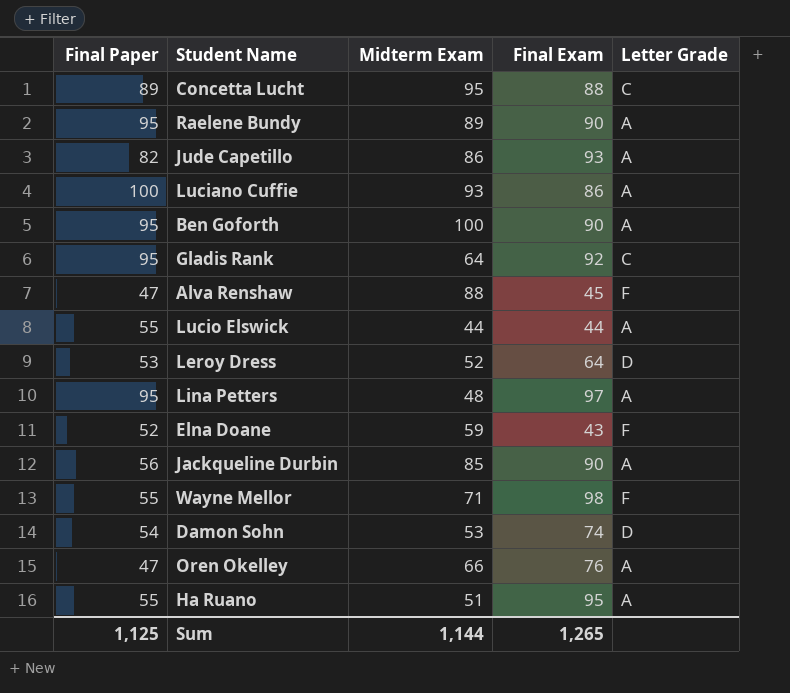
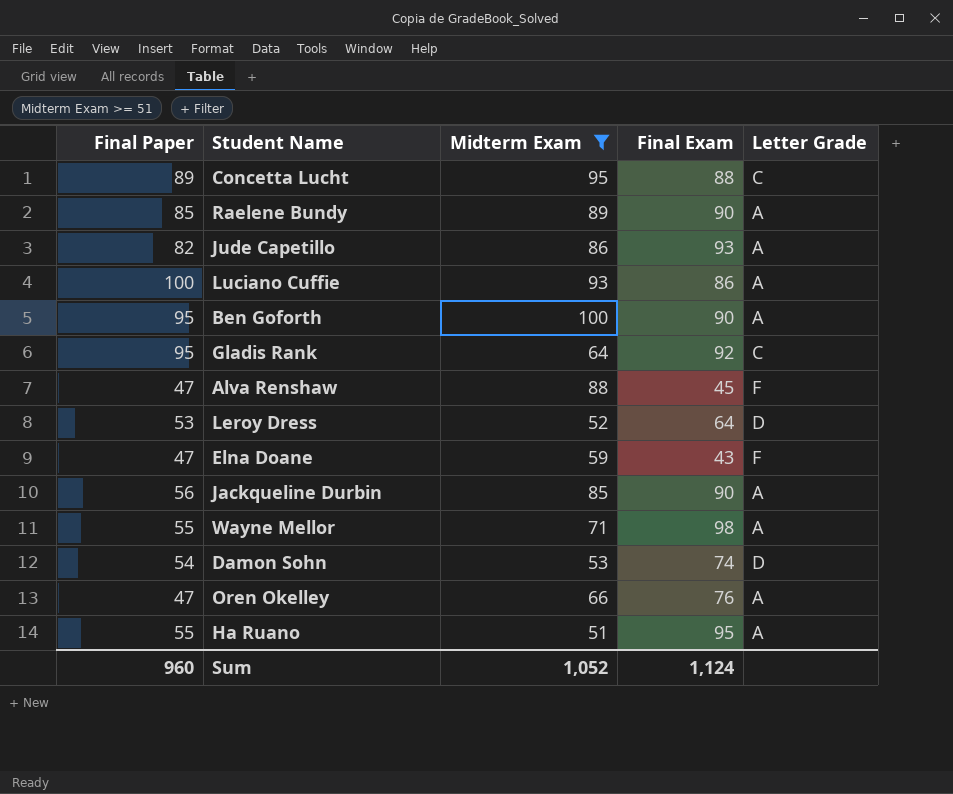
filter: none -> Midterm Exam >= 51
Raelene Bundy | Final Paper: 95 -> 85
Elna Doane | Final Paper: 52 -> 47
Wayne Mellor | Letter Grade: F -> A
Sum | Final Paper: 1,125 -> 960
Sum | Midterm Exam: 1,144 -> 1,052
Sum | Final Exam: 1,265 -> 1,124

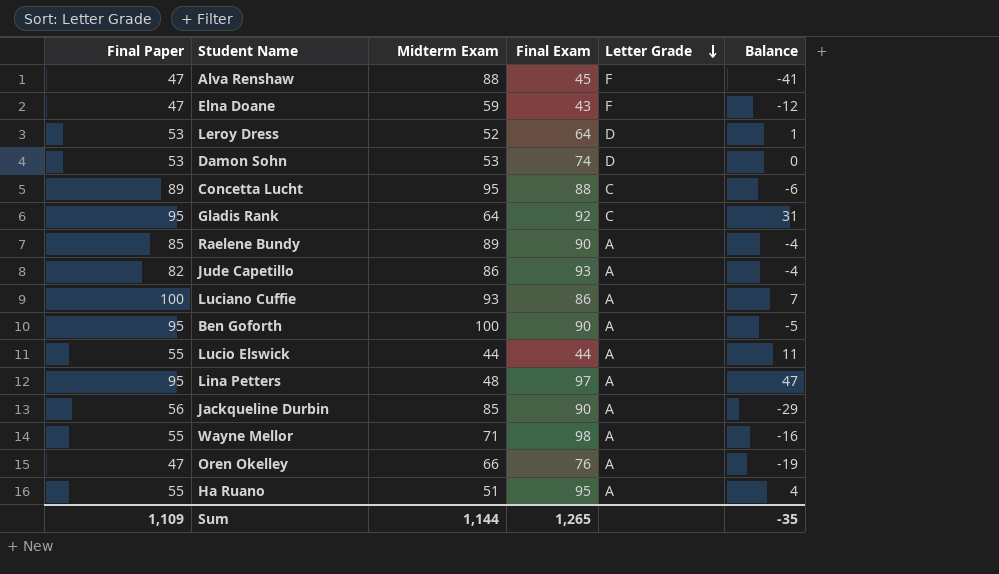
filter: Midterm Exam >= 51 -> none
row order: none -> Letter Grade descending
column Balance | formula: none -> [Final Paper] - [Midterm Exam]
Damon Sohn | Final Paper: 54 -> 53
Sum | Final Paper: 960 -> 1,109
Sum | Midterm Exam: 1,052 -> 1,144
Sum | Final Exam: 1,124 -> 1,265

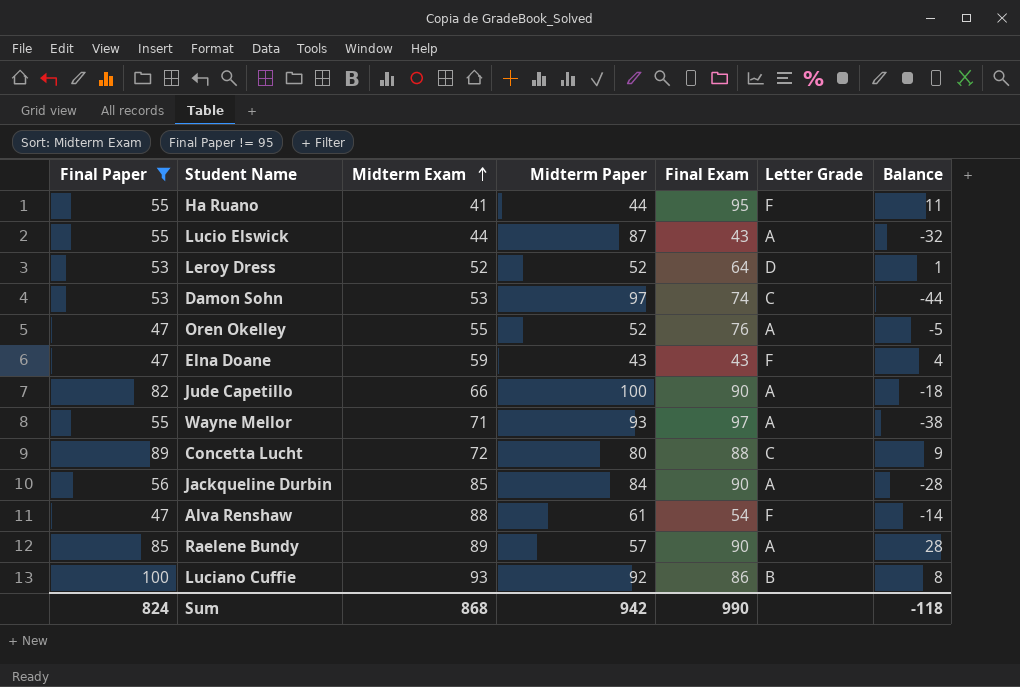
filter: none -> Final Paper != 95
row order: Letter Grade descending -> Midterm Exam ascending
column Midterm Paper | position: none -> 4
column Balance | formula: [Final Paper] - [Midterm Exam] -> [Final Paper] - [Midterm Paper]
Ha Ruano | Midterm Exam: 51 -> 41
Ha Ruano | Letter Grade: A -> F
Lucio Elswick | Final Exam: 44 -> 43
Damon Sohn | Letter Grade: D -> C
Oren Okelley | Midterm Exam: 66 -> 55
Jude Capetillo | Midterm Exam: 86 -> 66
Jude Capetillo | Final Exam: 93 -> 90
Wayne Mellor | Final Exam: 98 -> 97
Concetta Lucht | Midterm Exam: 95 -> 72
Alva Renshaw | Final Exam: 45 -> 54
Luciano Cuffie | Letter Grade: A -> B
Sum | Final Paper: 1,109 -> 824
Sum | Midterm Exam: 1,144 -> 868
Sum | Final Exam: 1,265 -> 990
Sum | Balance: -35 -> -118

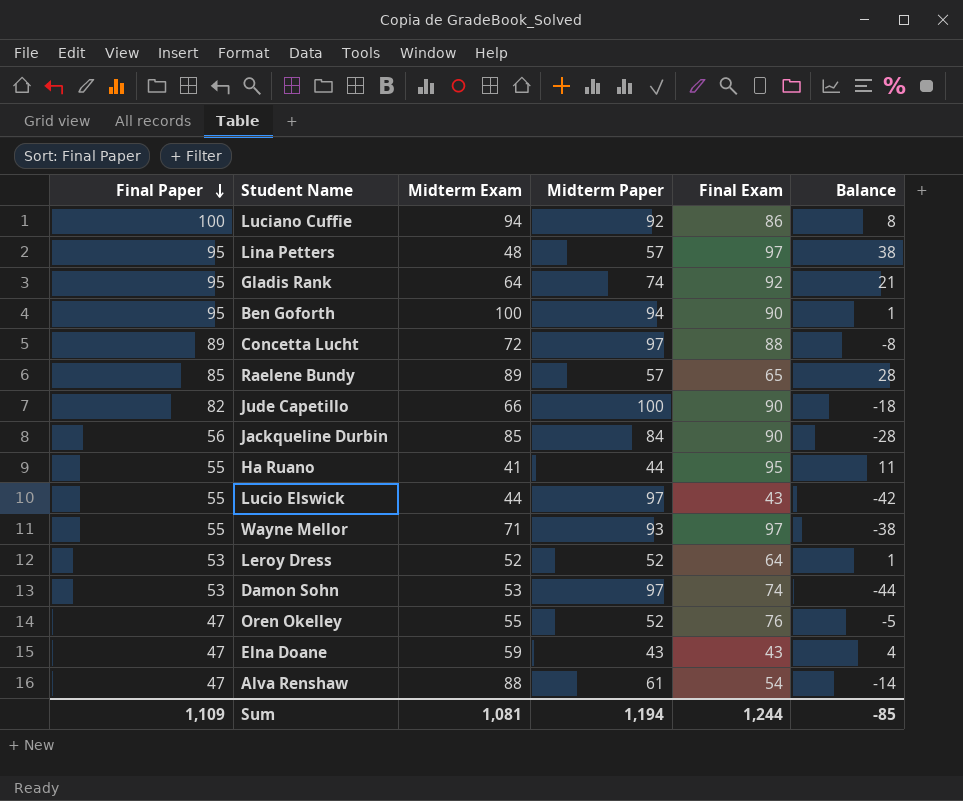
filter: Final Paper != 95 -> none
row order: Midterm Exam ascending -> Final Paper descending
column Letter Grade | position: 6 -> none
Luciano Cuffie | Midterm Exam: 93 -> 94
Concetta Lucht | Midterm Paper: 80 -> 97
Concetta Lucht | Balance: 9 -> -8
Raelene Bundy | Final Exam: 90 -> 65
Lucio Elswick | Midterm Paper: 87 -> 97
Lucio Elswick | Balance: -32 -> -42
Sum | Final Paper: 824 -> 1,109
Sum | Midterm Exam: 868 -> 1,081
Sum | Midterm Paper: 942 -> 1,194
Sum | Final Exam: 990 -> 1,244
Sum | Balance: -118 -> -85

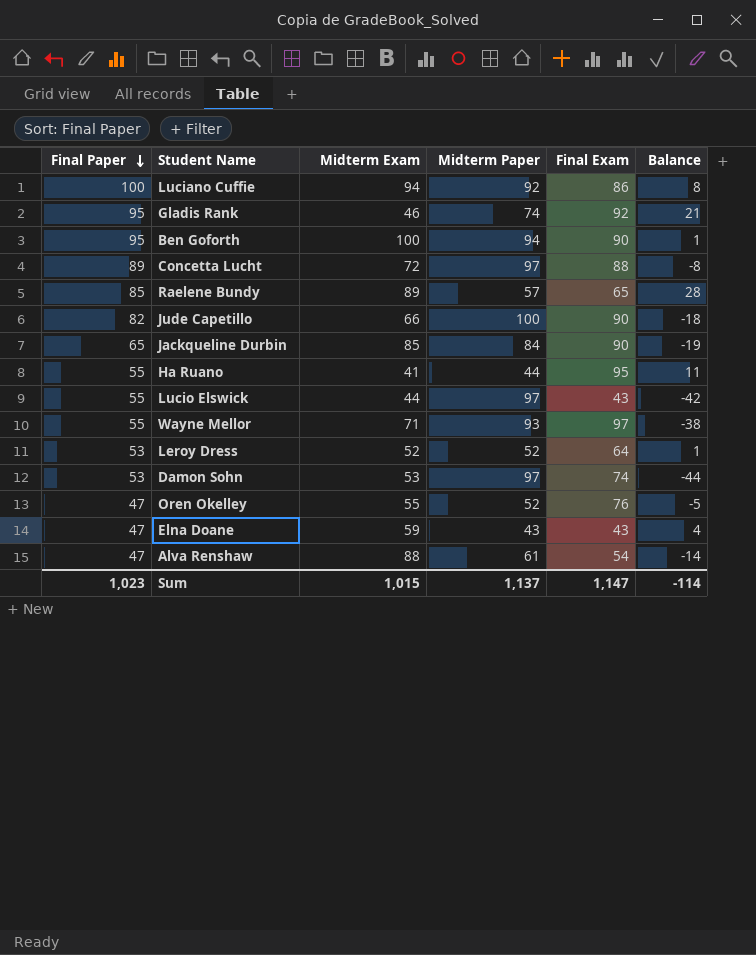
row Lina Petters: 95 | 48 | 57 | 97 | 38 -> none
Gladis Rank | Midterm Exam: 64 -> 46
Jackqueline Durbin | Final Paper: 56 -> 65
Jackqueline Durbin | Balance: -28 -> -19
Sum | Final Paper: 1,109 -> 1,023
Sum | Midterm Exam: 1,081 -> 1,015
Sum | Midterm Paper: 1,194 -> 1,137
Sum | Final Exam: 1,244 -> 1,147
Sum | Balance: -85 -> -114

